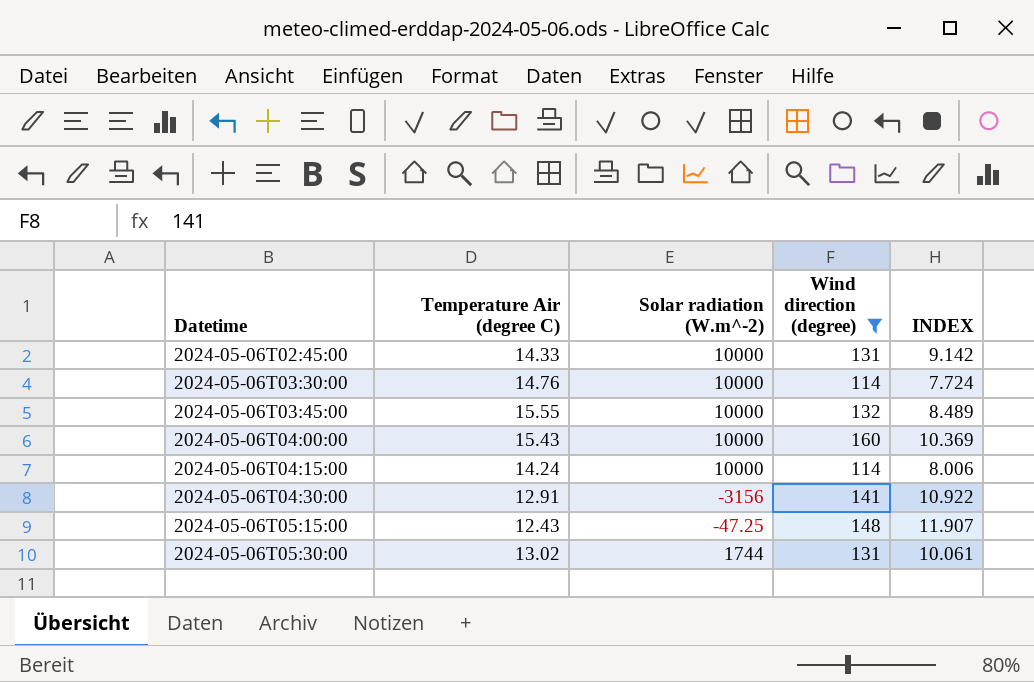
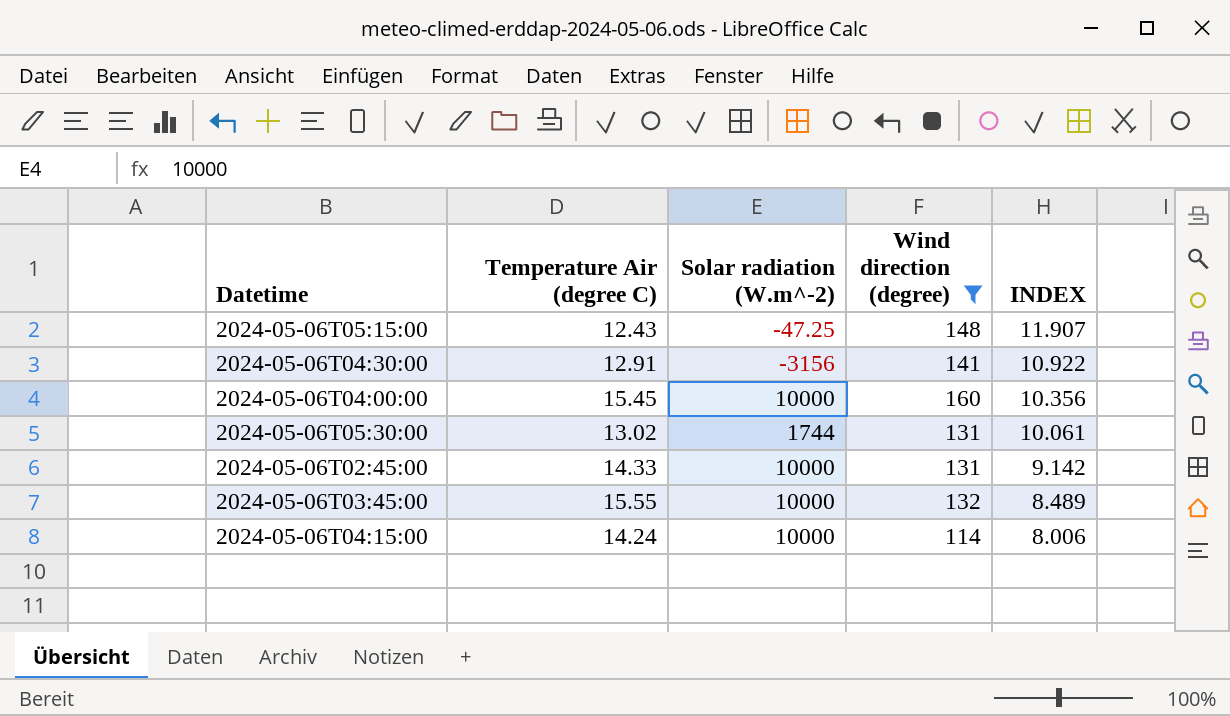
row order: Datetime ascending -> INDEX descending
row 2024-05-06T03:30:00: 14.76 | 10000 | 114 | 7.724 -> none
2024-05-06T04:00:00 | Temperature Air (degree C): 15.43 -> 15.45
2024-05-06T04:00:00 | INDEX: 10.369 -> 10.356

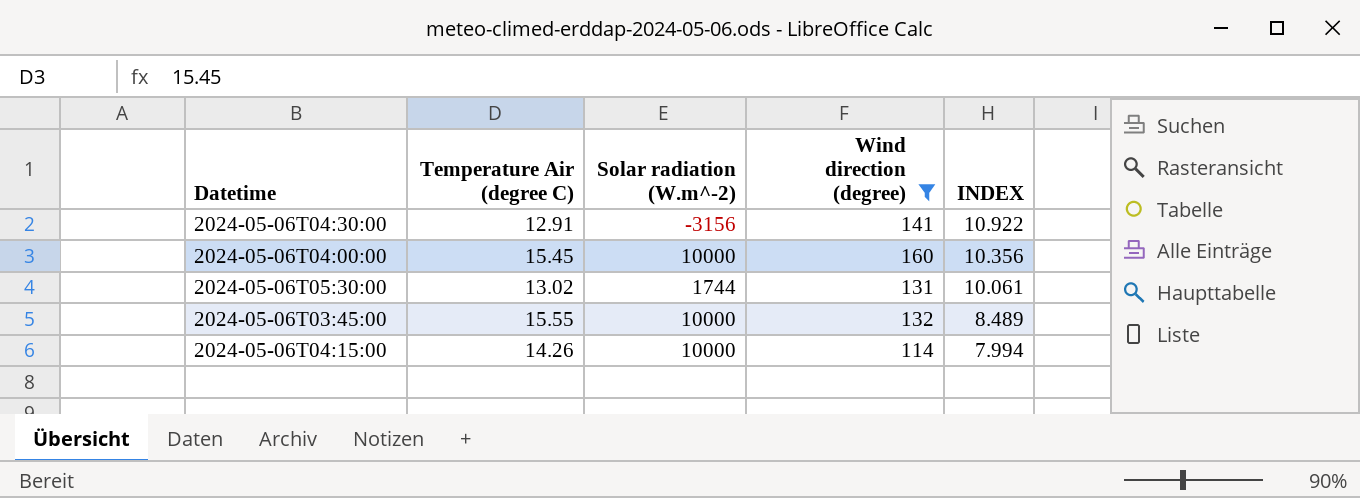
row 2024-05-06T05:15:00: 12.43 | -47.25 | 148 | 11.907 -> none
row 2024-05-06T02:45:00: 14.33 | 10000 | 131 | 9.142 -> none
2024-05-06T04:15:00 | Temperature Air (degree C): 14.24 -> 14.26
2024-05-06T04:15:00 | INDEX: 8.006 -> 7.994

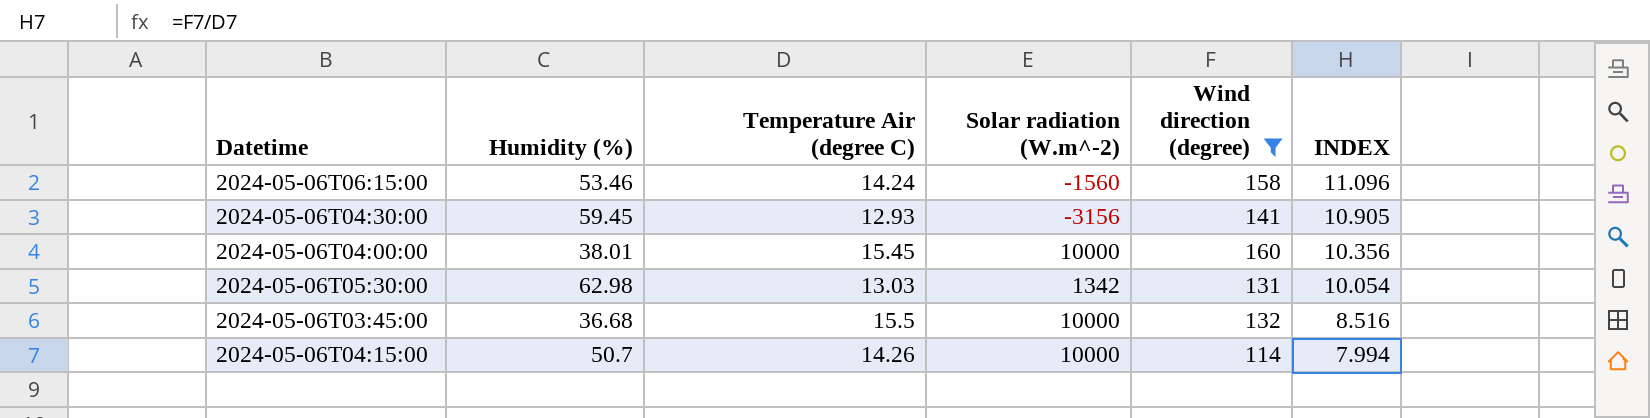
column Humidity (%) | position: none -> 2
row 2024-05-06T06:15:00: none -> 53.46 | 14.24 | -1560 | 158 | 11.096
2024-05-06T04:30:00 | Temperature Air (degree C): 12.91 -> 12.93
2024-05-06T04:30:00 | INDEX: 10.922 -> 10.905
2024-05-06T05:30:00 | Temperature Air (degree C): 13.02 -> 13.03
2024-05-06T05:30:00 | Solar radiation (W.m^-2): 1744 -> 1342
2024-05-06T05:30:00 | INDEX: 10.061 -> 10.054
2024-05-06T03:45:00 | Temperature Air (degree C): 15.55 -> 15.5
2024-05-06T03:45:00 | INDEX: 8.489 -> 8.516

